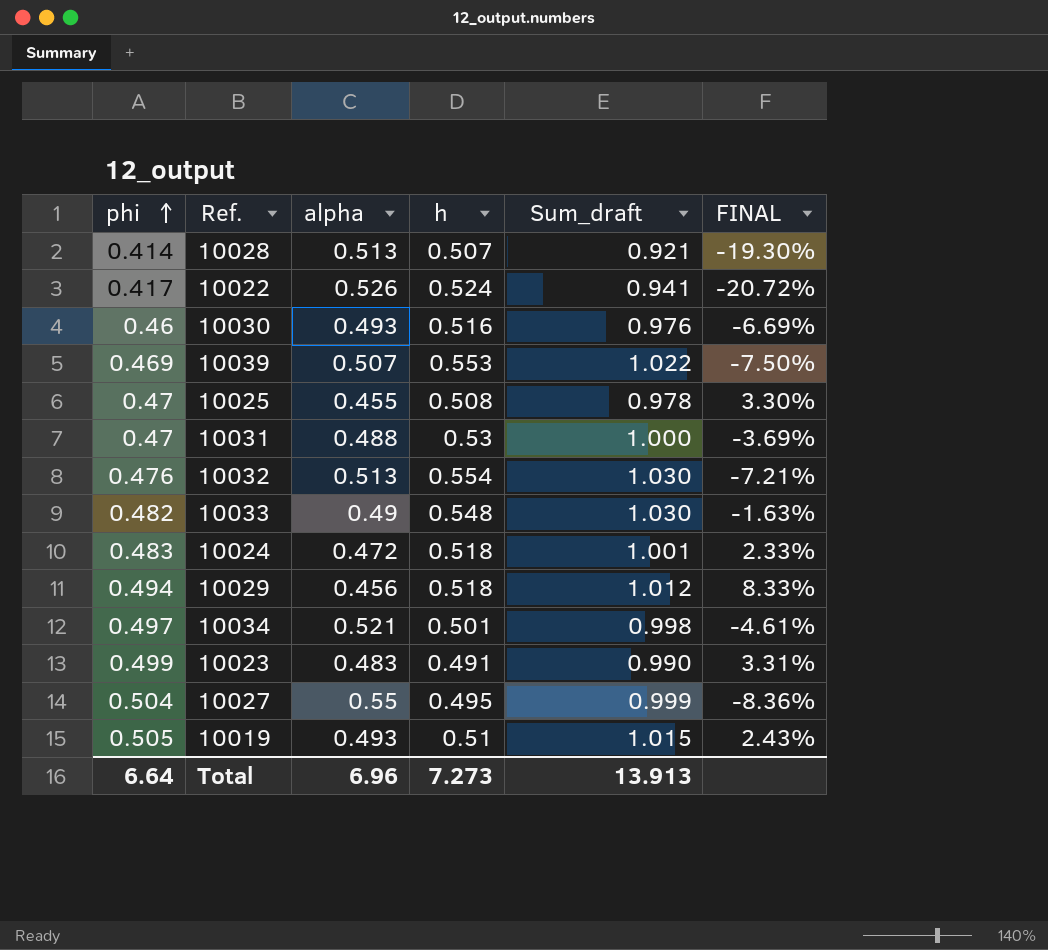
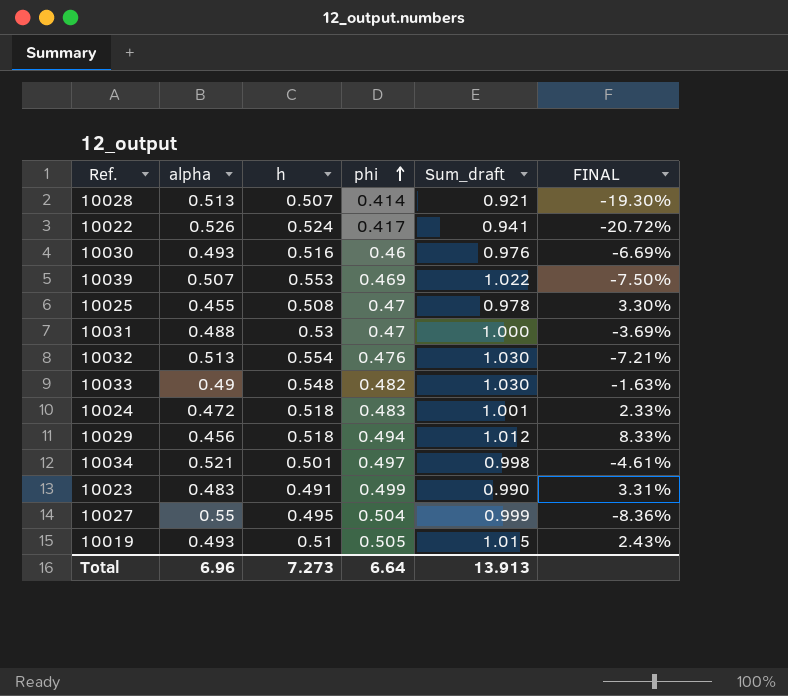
column phi | position: 1 -> 4

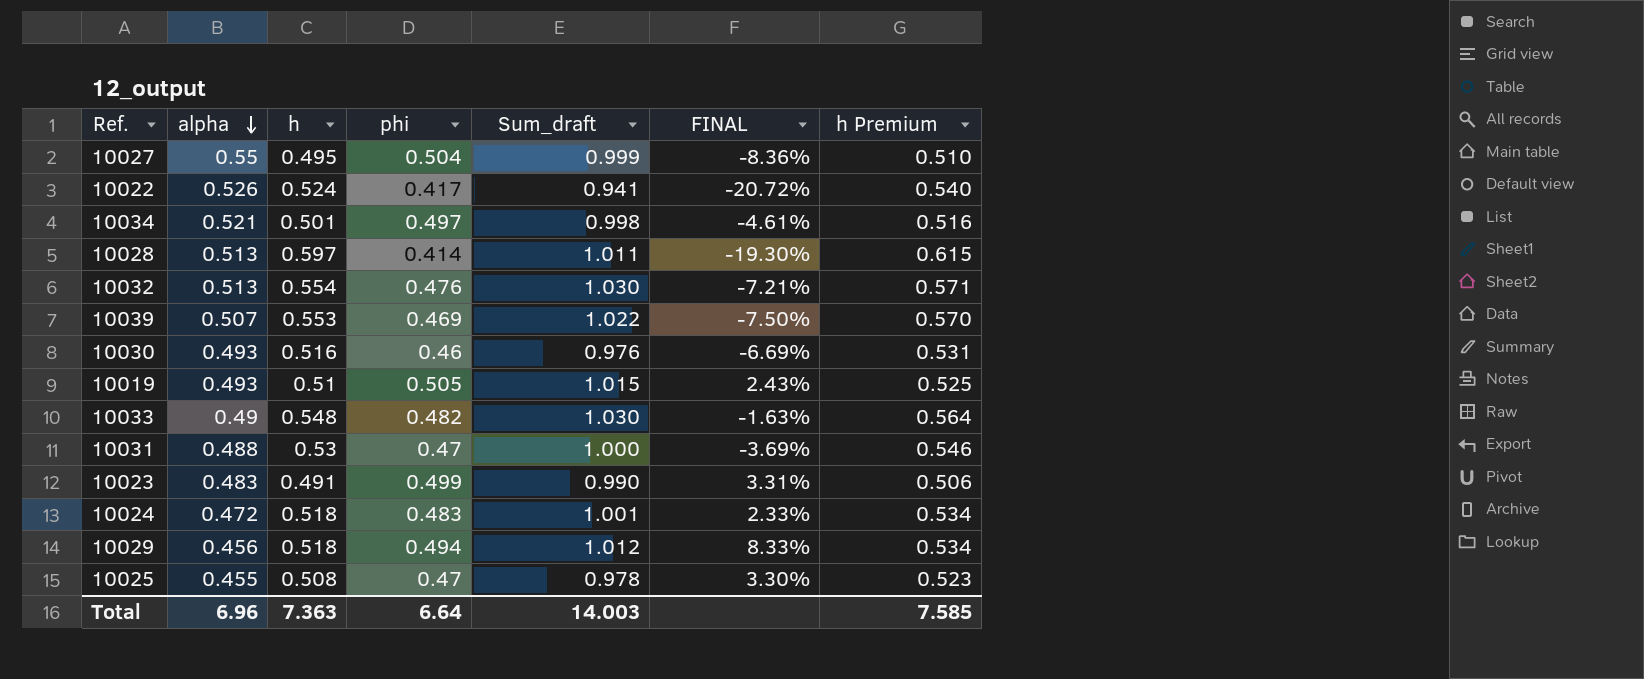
row order: phi ascending -> alpha descending
column h Premium | formula: none -> [h] * 1.03
10028 | h: 0.507 -> 0.597
10028 | Sum_draft: 0.921 -> 1.011
Total | h: 7.273 -> 7.363
Total | Sum_draft: 13.913 -> 14.003

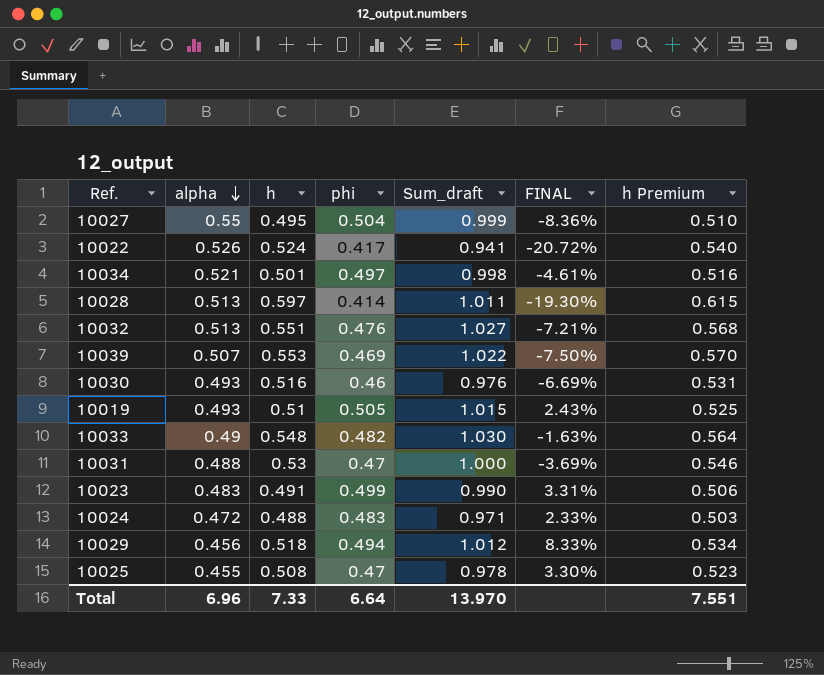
10032 | h: 0.554 -> 0.551
10032 | Sum_draft: 1.030 -> 1.027
10032 | h Premium: 0.571 -> 0.568
10024 | h: 0.518 -> 0.488
10024 | Sum_draft: 1.001 -> 0.971
10024 | h Premium: 0.534 -> 0.503
Total | h: 7.363 -> 7.33
Total | Sum_draft: 14.003 -> 13.970
Total | h Premium: 7.585 -> 7.551

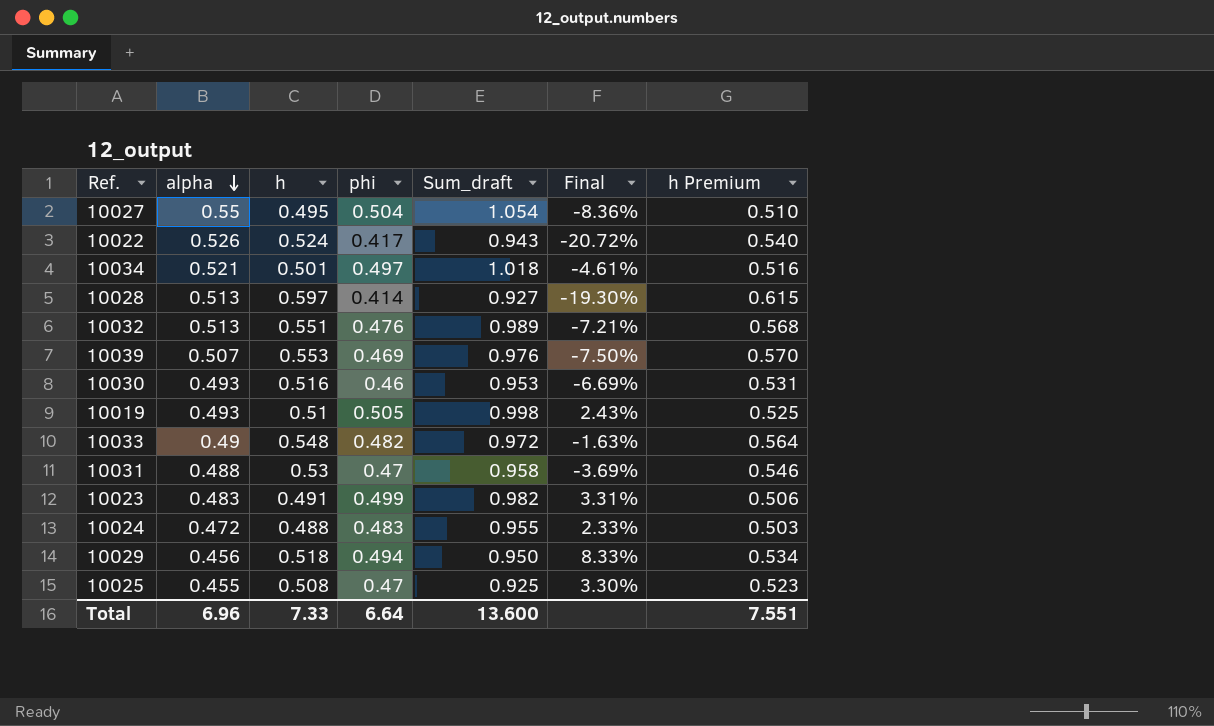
column Sum_draft | formula: [h] + [phi] -> [alpha] + [phi]
column name: FINAL -> Final
Total | Sum_draft: 13.970 -> 13.600

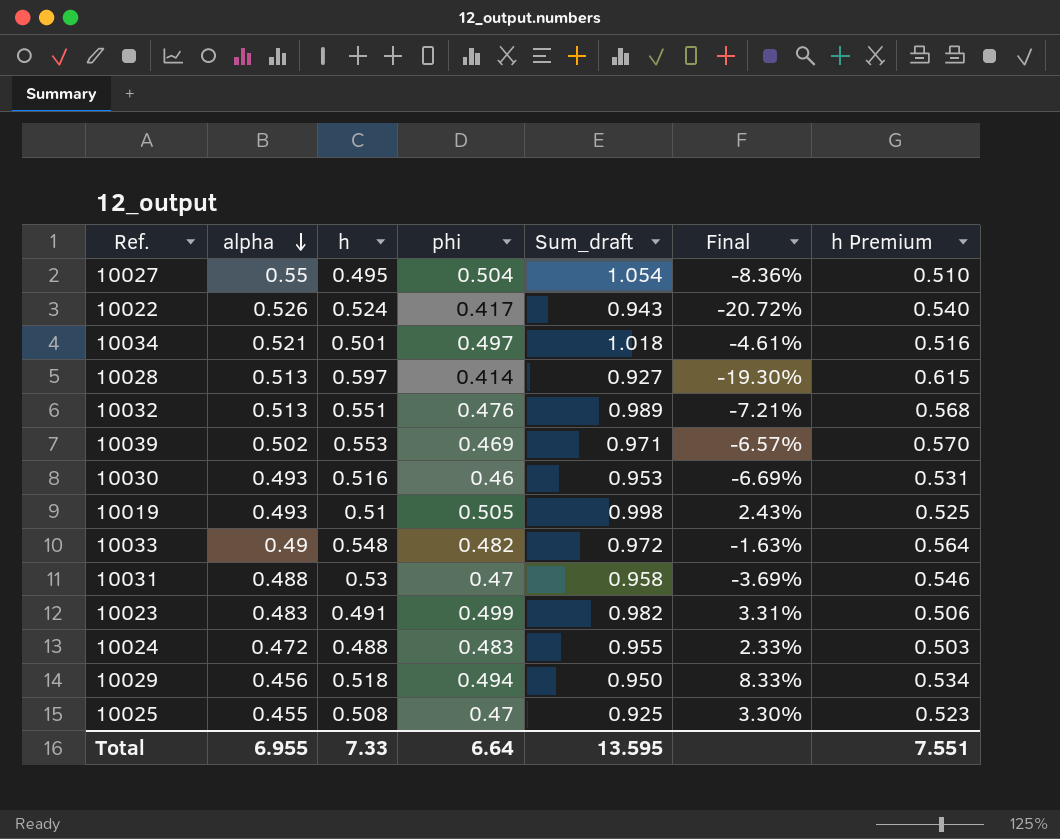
10039 | alpha: 0.507 -> 0.502
10039 | Sum_draft: 0.976 -> 0.971
10039 | Final: -7.50% -> -6.57%
Total | alpha: 6.96 -> 6.955
Total | Sum_draft: 13.600 -> 13.595

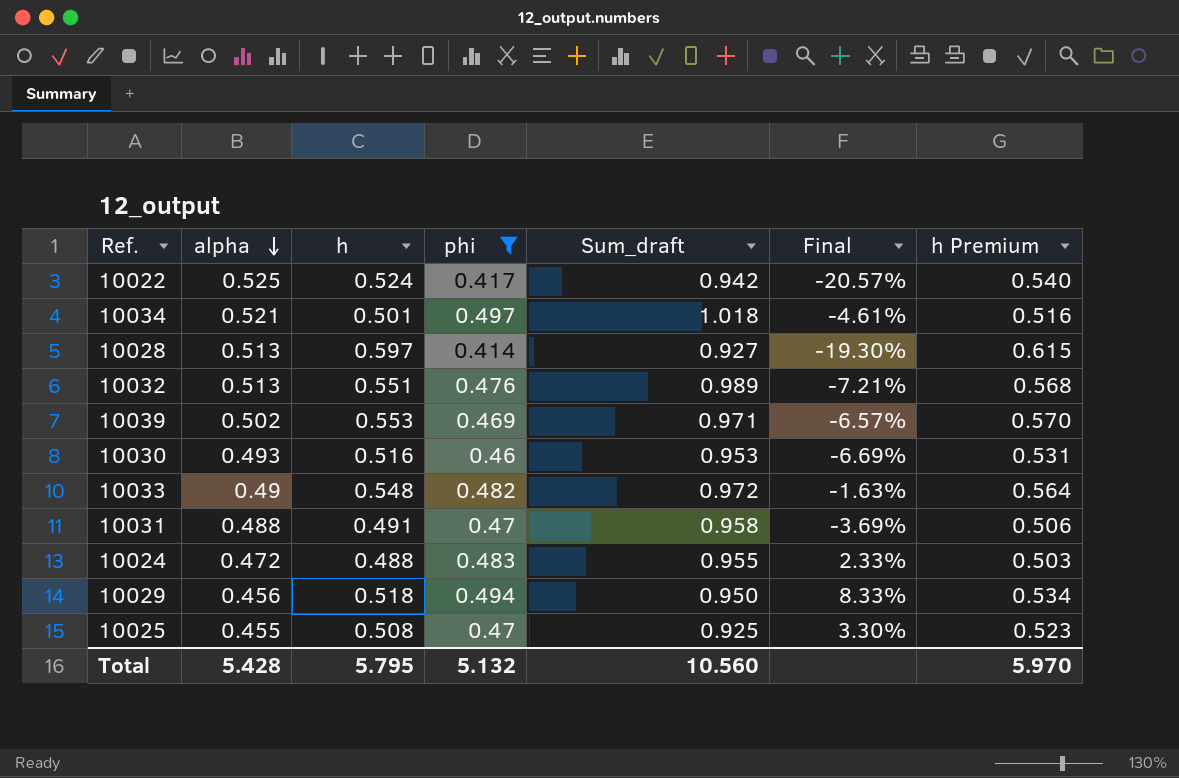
filter: none -> phi <= 0.497
10022 | alpha: 0.526 -> 0.525
10022 | Sum_draft: 0.943 -> 0.942
10022 | Final: -20.72% -> -20.57%
10031 | h: 0.53 -> 0.491
10031 | h Premium: 0.546 -> 0.506
Total | alpha: 6.955 -> 5.428
Total | h: 7.33 -> 5.795
Total | phi: 6.64 -> 5.132
Total | Sum_draft: 13.595 -> 10.560
Total | h Premium: 7.551 -> 5.970

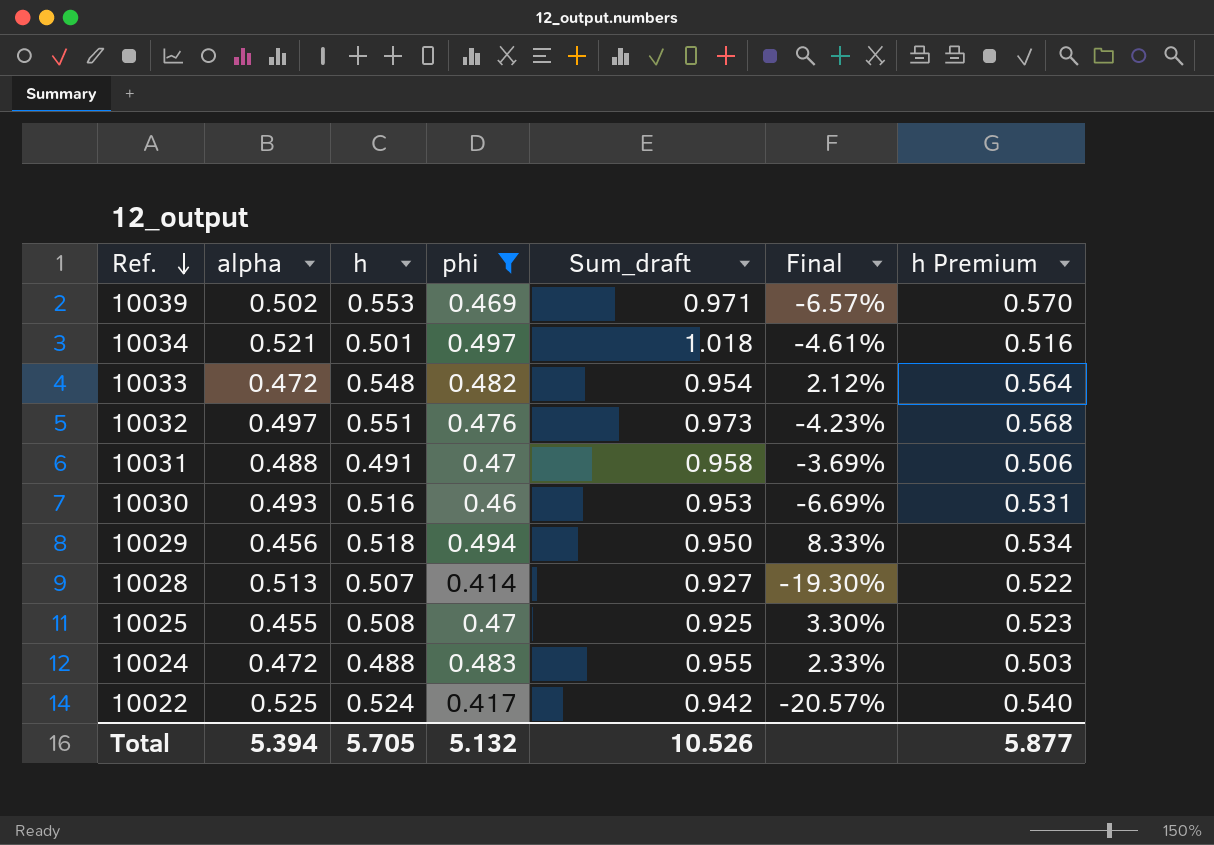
row order: alpha descending -> Ref. descending
10033 | alpha: 0.49 -> 0.472
10033 | Sum_draft: 0.972 -> 0.954
10033 | Final: -1.63% -> 2.12%
10032 | alpha: 0.513 -> 0.497
10032 | Sum_draft: 0.989 -> 0.973
10032 | Final: -7.21% -> -4.23%
10028 | h: 0.597 -> 0.507
10028 | h Premium: 0.615 -> 0.522
Total | alpha: 5.428 -> 5.394
Total | h: 5.795 -> 5.705
Total | Sum_draft: 10.560 -> 10.526
Total | h Premium: 5.970 -> 5.877

